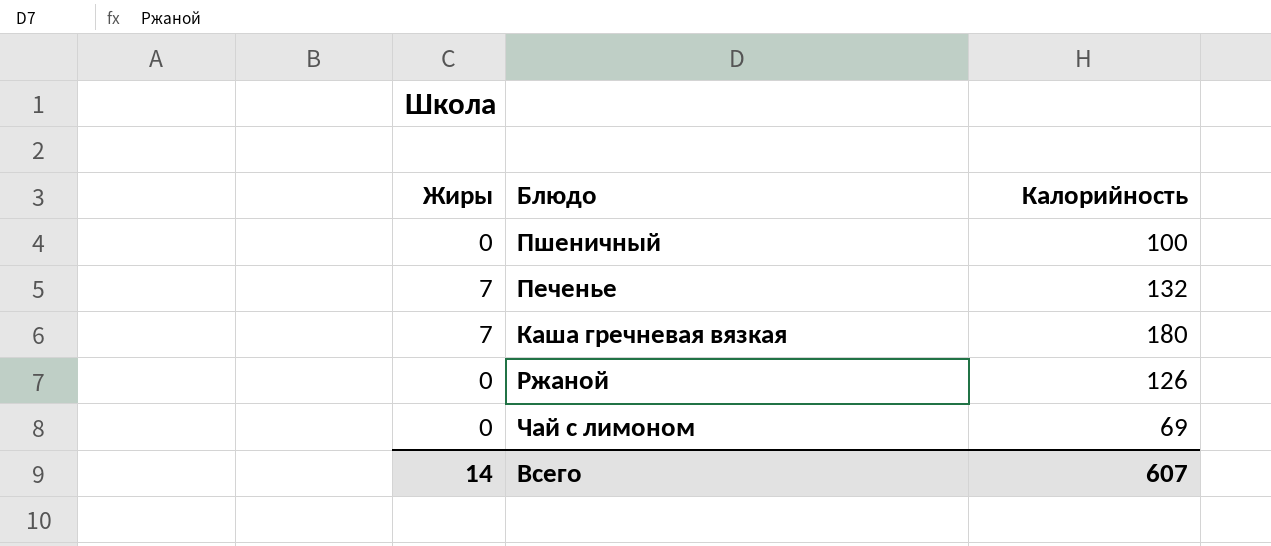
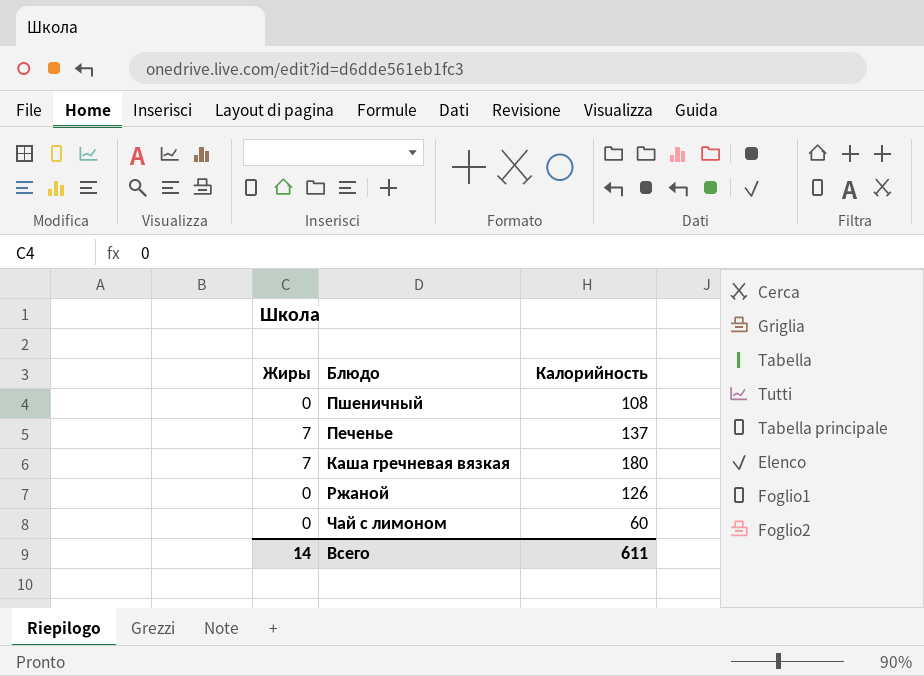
Пшеничный | Калорийность: 100 -> 108
Печенье | Калорийность: 132 -> 137
Чай с лимоном | Калорийность: 69 -> 60
Всего | Калорийность: 607 -> 611

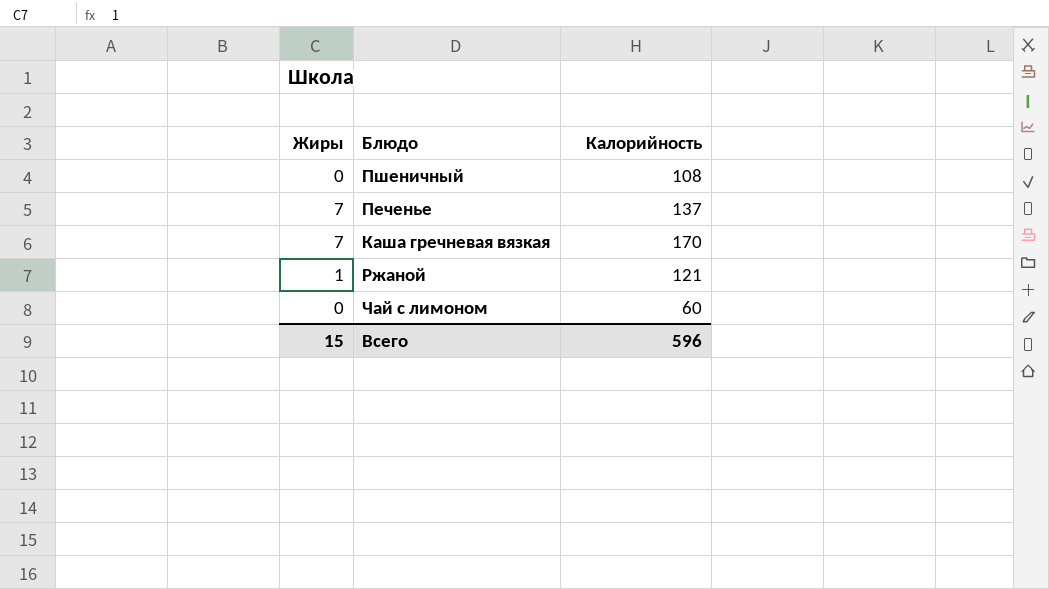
Каша гречневая вязкая | Калорийность: 180 -> 170
Ржаной | Жиры: 0 -> 1
Ржаной | Калорийность: 126 -> 121
Всего | Жиры: 14 -> 15
Всего | Калорийность: 611 -> 596

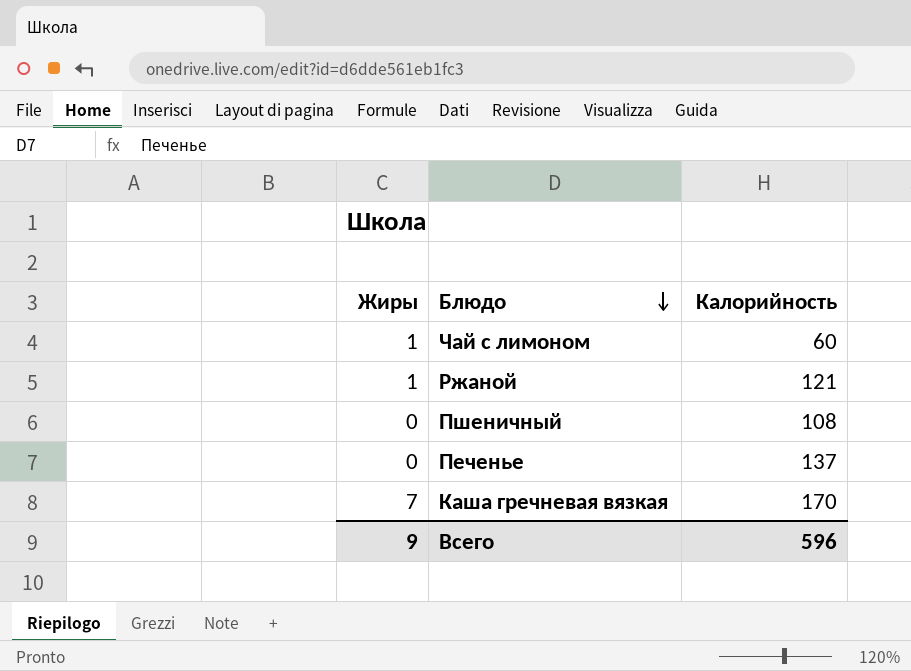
row order: none -> Блюдо descending
Чай с лимоном | Жиры: 0 -> 1
Печенье | Жиры: 7 -> 0
Всего | Жиры: 15 -> 9

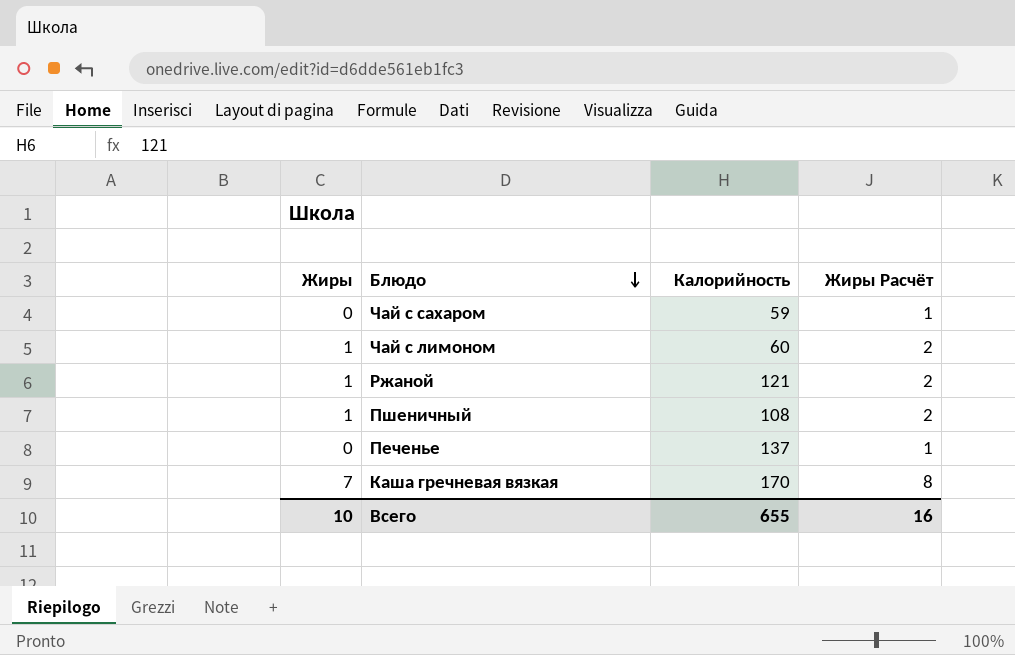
column Жиры Расчёт | formula: none -> [Жиры] + 1
row Чай с сахаром: none -> 0 | 59 | 1
Пшеничный | Жиры: 0 -> 1
Всего | Жиры: 9 -> 10
Всего | Калорийность: 596 -> 655

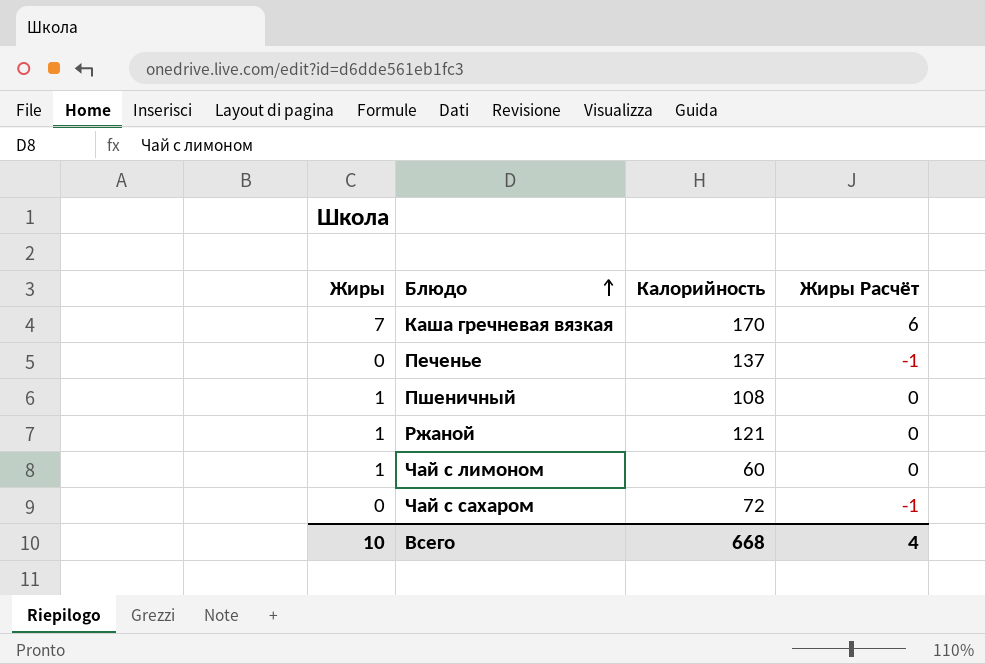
row order: Блюдо descending -> Блюдо ascending
column Жиры Расчёт | formula: [Жиры] + 1 -> [Жиры] - 1
Чай с сахаром | Калорийность: 59 -> 72
Всего | Калорийность: 655 -> 668
Всего | Жиры Расчёт: 16 -> 4

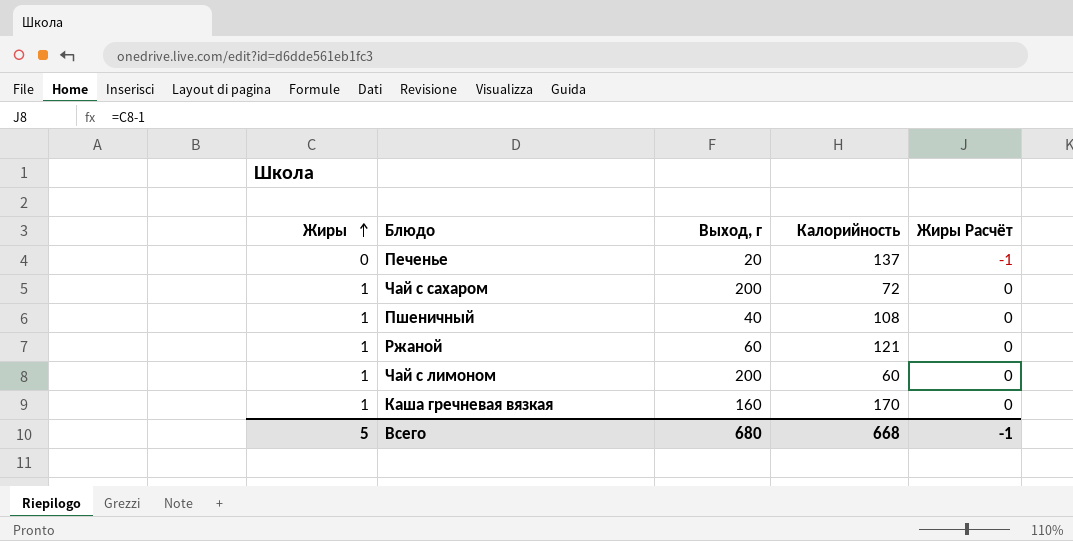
row order: Блюдо ascending -> Жиры ascending
column Выход, г | position: none -> 3
Чай с сахаром | Жиры: 0 -> 1
Чай с сахаром | Жиры Расчёт: -1 -> 0
Каша гречневая вязкая | Жиры: 7 -> 1
Каша гречневая вязкая | Жиры Расчёт: 6 -> 0
Всего | Жиры: 10 -> 5
Всего | Жиры Расчёт: 4 -> -1

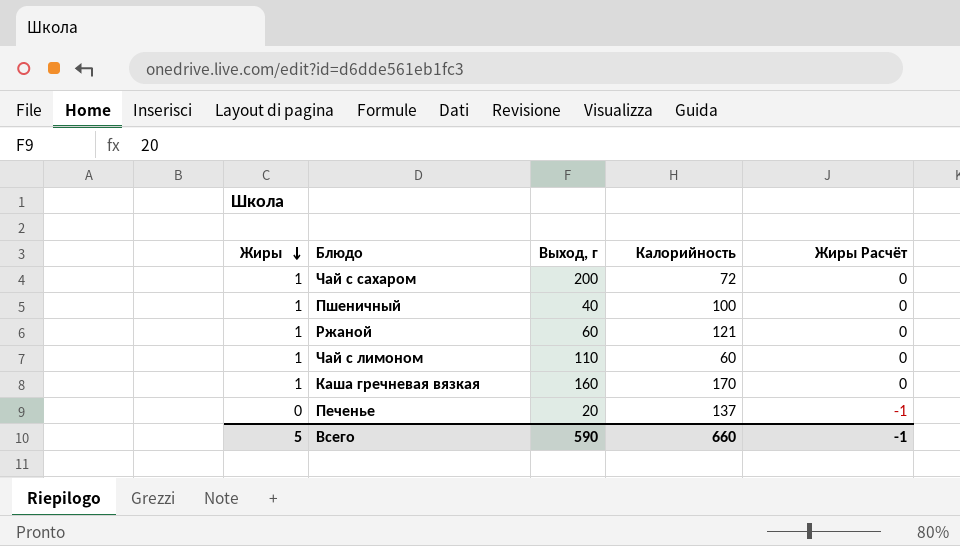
row order: Жиры ascending -> Жиры descending
Пшеничный | Калорийность: 108 -> 100
Чай с лимоном | Выход, г: 200 -> 110
Всего | Выход, г: 680 -> 590
Всего | Калорийность: 668 -> 660

